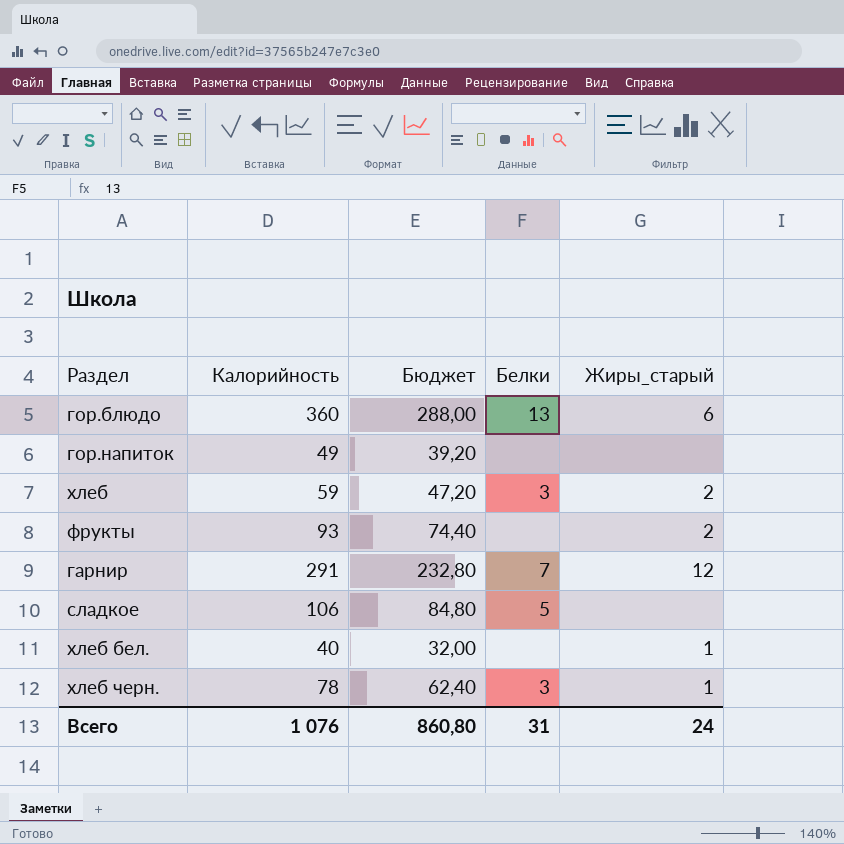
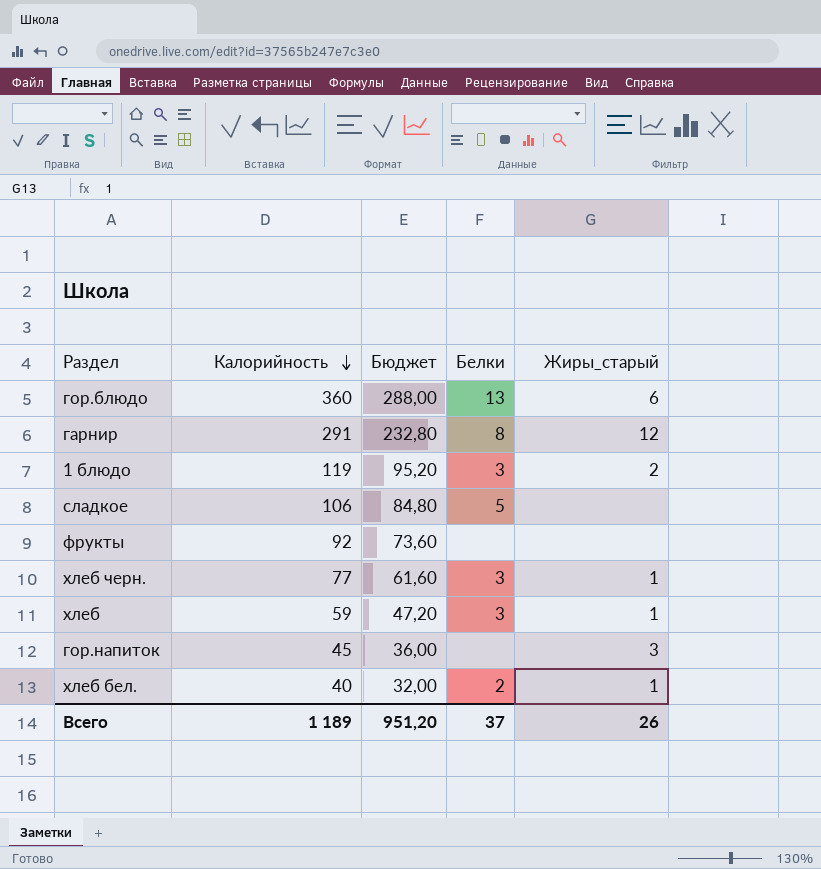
row order: none -> Калорийность descending
гарнир | Белки: 7 -> 8
row 1 блюдо: none -> 119 | 95,20 | 3 | 2
фрукты | Калорийность: 93 -> 92
фрукты | Бюджет: 74,40 -> 73,60
фрукты | Жиры_старый: 2 -> none
хлеб черн. | Калорийность: 78 -> 77
хлеб черн. | Бюджет: 62,40 -> 61,60
хлеб | Жиры_старый: 2 -> 1
гор.напиток | Калорийность: 49 -> 45
гор.напиток | Бюджет: 39,20 -> 36,00
гор.напиток | Жиры_старый: none -> 3
хлеб бел. | Белки: none -> 2
Всего | Калорийность: 1 076 -> 1 189
Всего | Бюджет: 860,80 -> 951,20
Всего | Белки: 31 -> 37
Всего | Жиры_старый: 24 -> 26

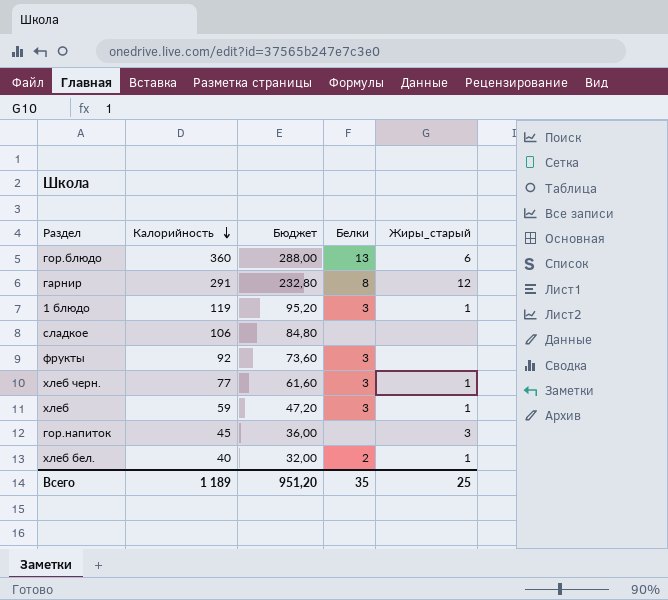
1 блюдо | Жиры_старый: 2 -> 1
сладкое | Белки: 5 -> none
фрукты | Белки: none -> 3
Всего | Белки: 37 -> 35
Всего | Жиры_старый: 26 -> 25

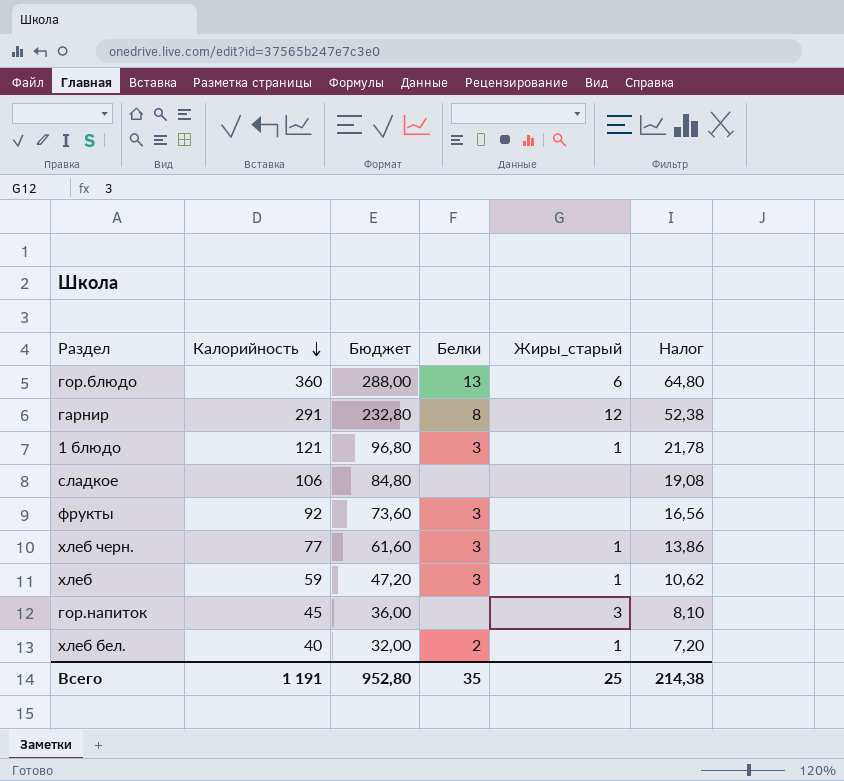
column Налог | formula: none -> [Калорийность] * 0,18
1 блюдо | Калорийность: 119 -> 121
1 блюдо | Бюджет: 95,20 -> 96,80
Всего | Калорийность: 1 189 -> 1 191
Всего | Бюджет: 951,20 -> 952,80

